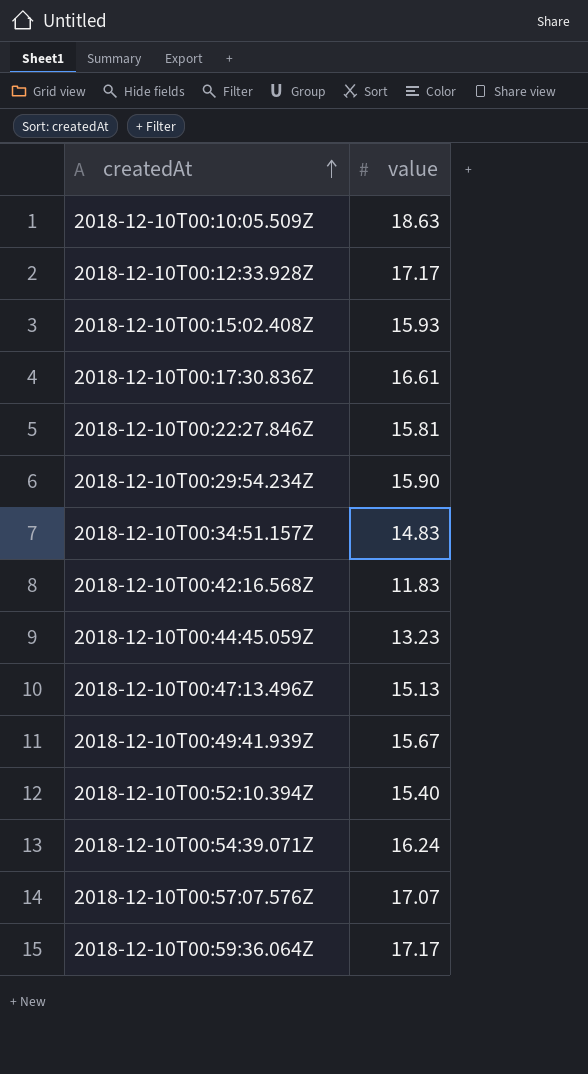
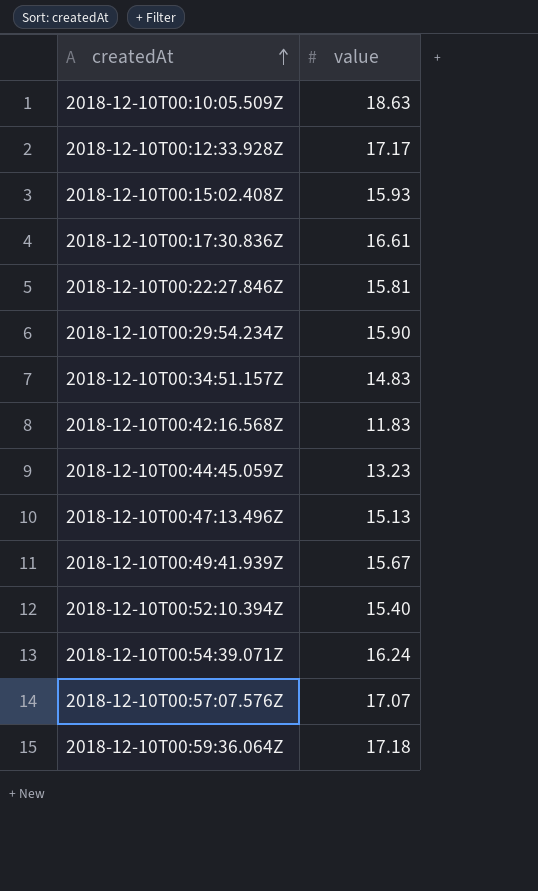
2018-12-10T00:59:36.064Z | value: 17.17 -> 17.18

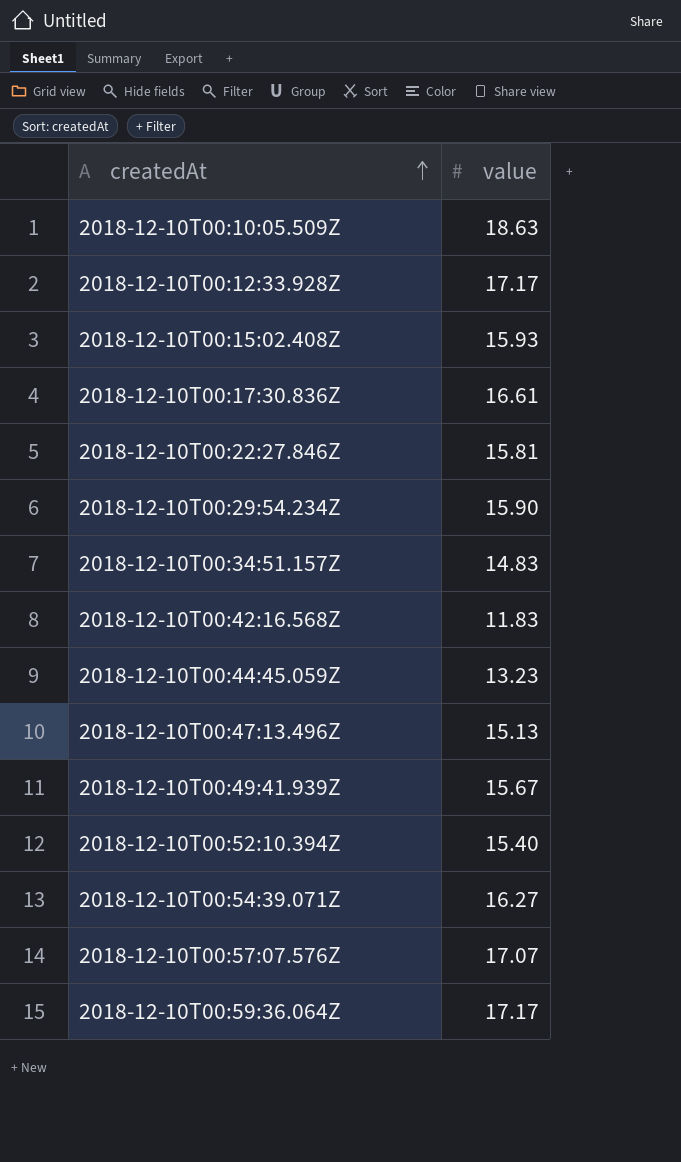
2018-12-10T00:54:39.071Z | value: 16.24 -> 16.27
2018-12-10T00:59:36.064Z | value: 17.18 -> 17.17

